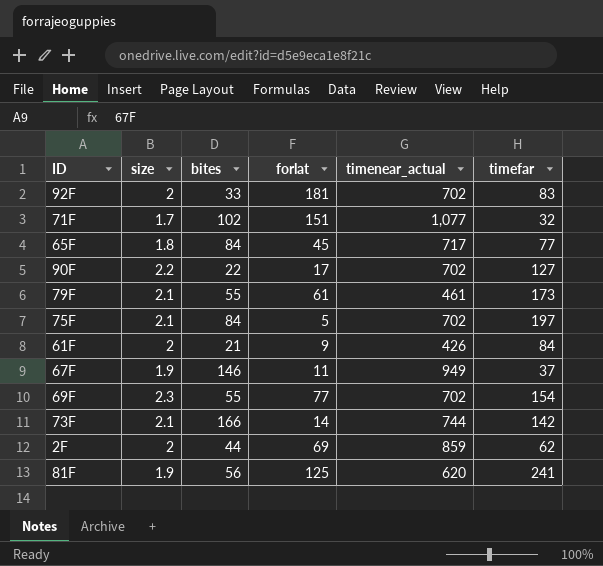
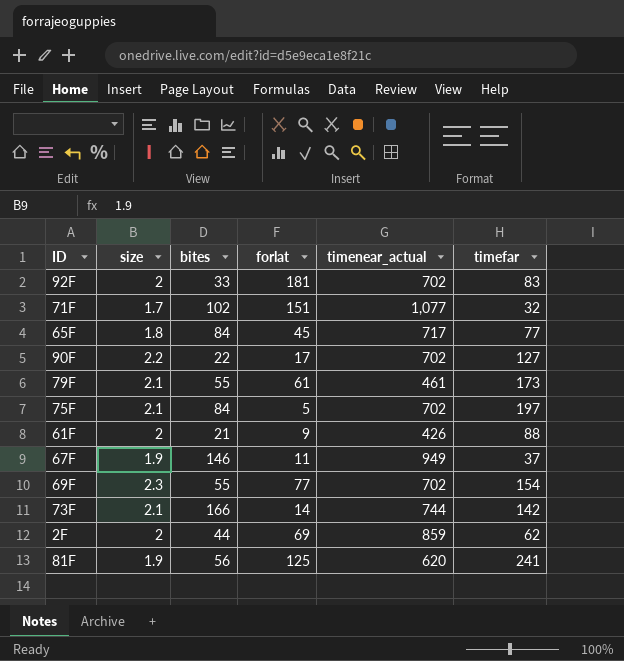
61F | timefar: 84 -> 88

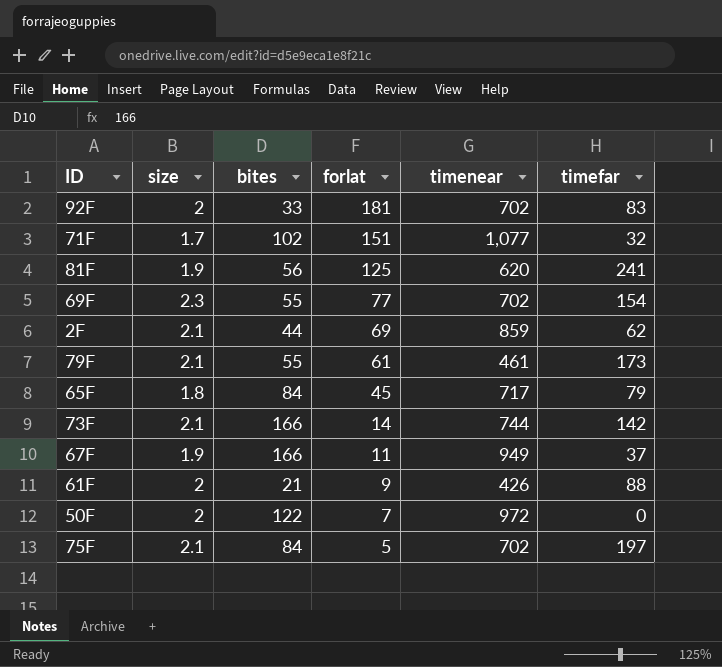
row order: none -> forlat descending
column name: timenear_actual -> timenear
row 90F: 2.2 | 22 | 17 | 702 | 127 -> none
2F | size: 2 -> 2.1
65F | timefar: 77 -> 79
67F | bites: 146 -> 166
row 50F: none -> 2 | 122 | 7 | 972 | 0

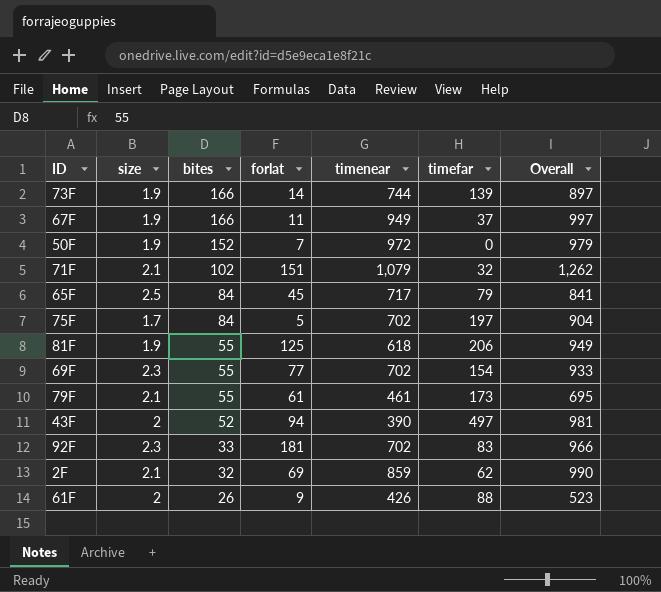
row order: forlat descending -> bites descending
column Overall | formula: none -> [forlat] + [timenear] + [timefar]
73F | size: 2.1 -> 1.9
73F | timefar: 142 -> 139
50F | size: 2 -> 1.9
50F | bites: 122 -> 152
71F | size: 1.7 -> 2.1
71F | timenear: 1,077 -> 1,079
65F | size: 1.8 -> 2.5
75F | size: 2.1 -> 1.7
81F | bites: 56 -> 55
81F | timenear: 620 -> 618
81F | timefar: 241 -> 206
row 43F: none -> 2 | 52 | 94 | 390 | 497 | 981
92F | size: 2 -> 2.3
2F | bites: 44 -> 32
61F | bites: 21 -> 26

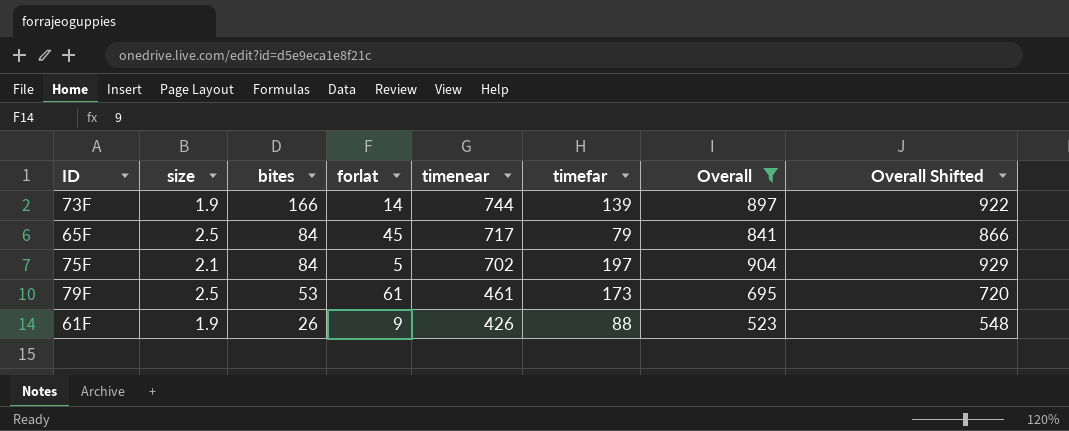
filter: none -> Overall <= 904
column Overall Shifted | formula: none -> [Overall] + 25
75F | size: 1.7 -> 2.1
79F | size: 2.1 -> 2.5
79F | bites: 55 -> 53
61F | size: 2 -> 1.9

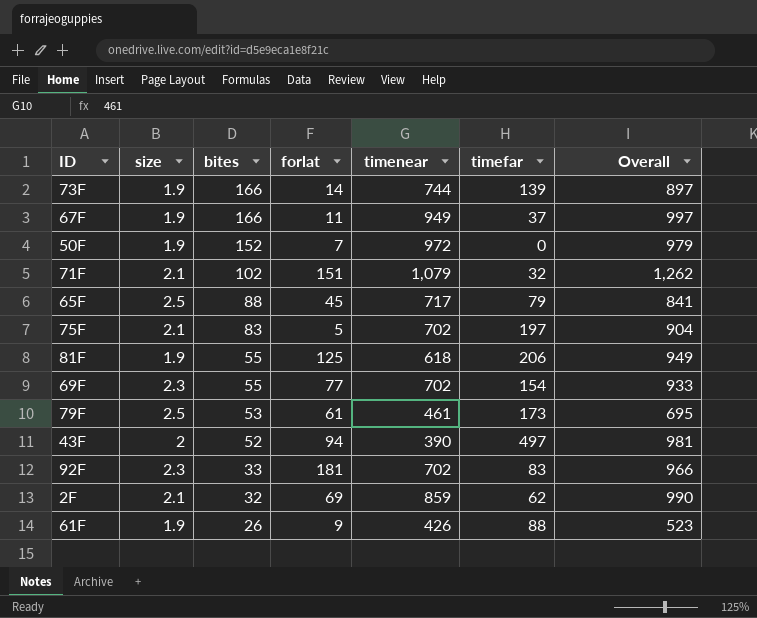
filter: Overall <= 904 -> none
column Overall Shifted | formula: [Overall] + 25 -> none
65F | bites: 84 -> 88
75F | bites: 84 -> 83

